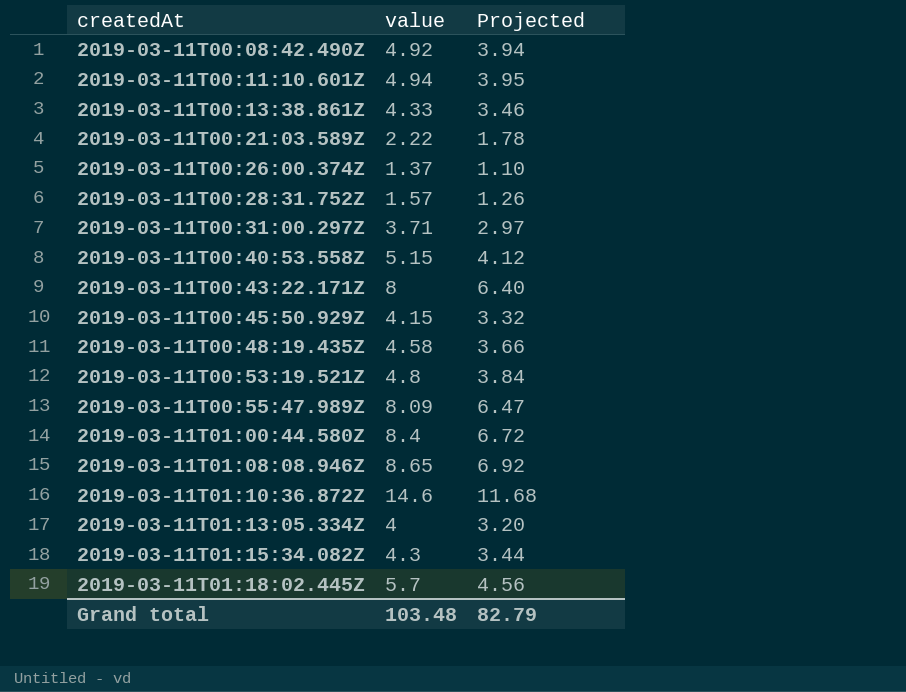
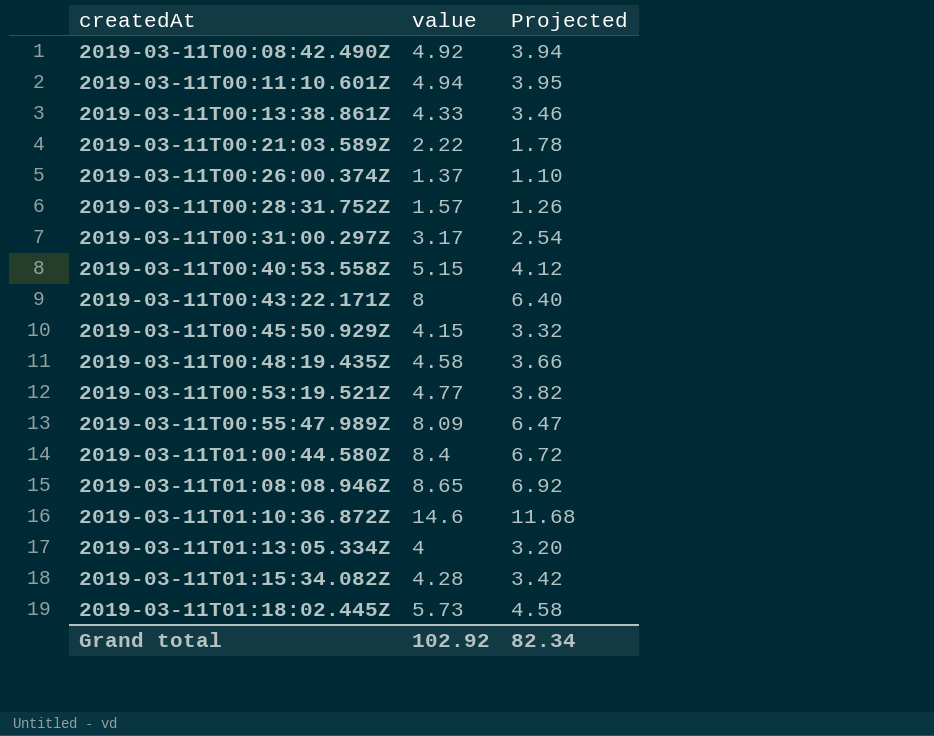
2019-03-11T00:31:00.297Z | value: 3.71 -> 3.17
2019-03-11T00:31:00.297Z | Projected: 2.97 -> 2.54
2019-03-11T00:53:19.521Z | value: 4.8 -> 4.77
2019-03-11T00:53:19.521Z | Projected: 3.84 -> 3.82
2019-03-11T01:15:34.082Z | value: 4.3 -> 4.28
2019-03-11T01:15:34.082Z | Projected: 3.44 -> 3.42
2019-03-11T01:18:02.445Z | value: 5.7 -> 5.73
2019-03-11T01:18:02.445Z | Projected: 4.56 -> 4.58
Grand total | value: 103.48 -> 102.92
Grand total | Projected: 82.79 -> 82.34

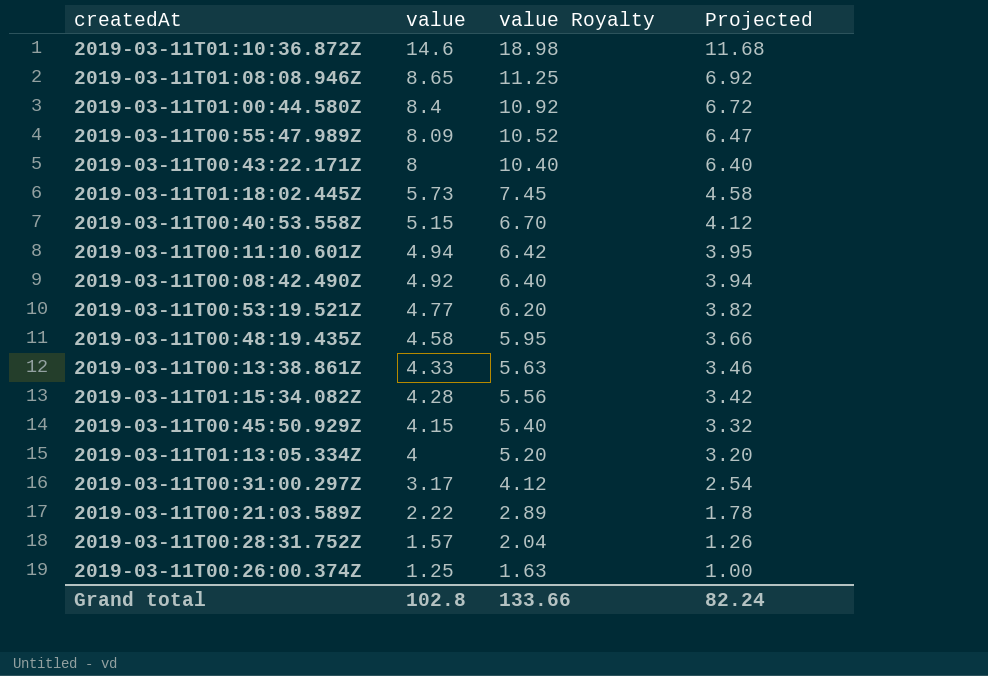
row order: createdAt ascending -> value descending
column value Royalty | formula: none -> [value] * 1.3
2019-03-11T00:26:00.374Z | value: 1.37 -> 1.25
2019-03-11T00:26:00.374Z | Projected: 1.10 -> 1.00
Grand total | value: 102.92 -> 102.8
Grand total | Projected: 82.34 -> 82.24

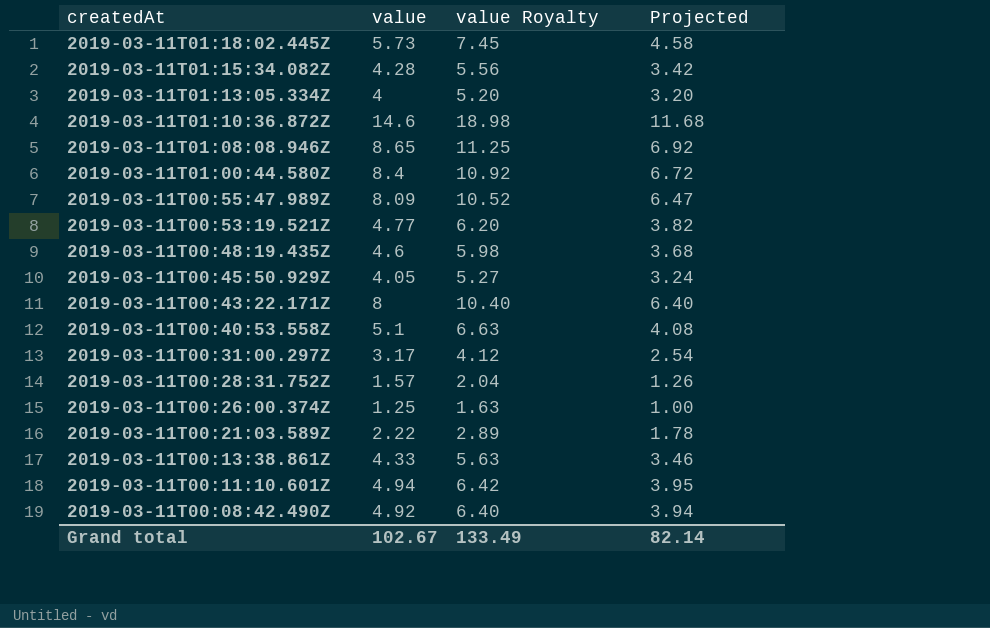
row order: value descending -> createdAt descending
2019-03-11T00:48:19.435Z | value: 4.58 -> 4.6
2019-03-11T00:48:19.435Z | value Royalty: 5.95 -> 5.98
2019-03-11T00:48:19.435Z | Projected: 3.66 -> 3.68
2019-03-11T00:45:50.929Z | value: 4.15 -> 4.05
2019-03-11T00:45:50.929Z | value Royalty: 5.40 -> 5.27
2019-03-11T00:45:50.929Z | Projected: 3.32 -> 3.24
2019-03-11T00:40:53.558Z | value: 5.15 -> 5.1
2019-03-11T00:40:53.558Z | value Royalty: 6.70 -> 6.63
2019-03-11T00:40:53.558Z | Projected: 4.12 -> 4.08
Grand total | value: 102.8 -> 102.67
Grand total | value Royalty: 133.66 -> 133.49
Grand total | Projected: 82.24 -> 82.14

